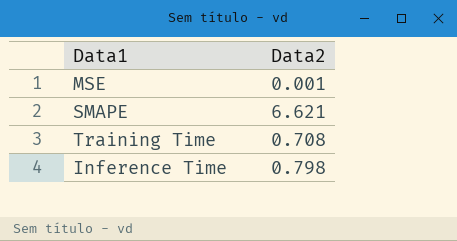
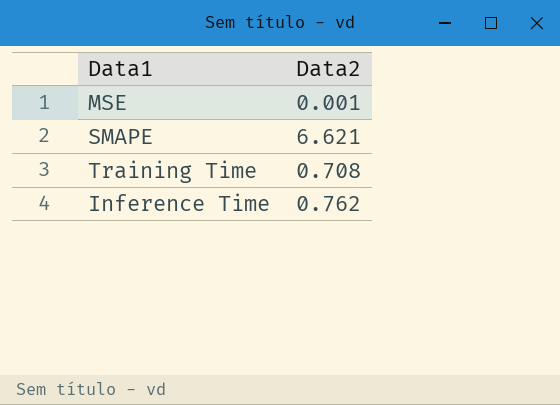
Inference Time | Data2: 0.798 -> 0.762

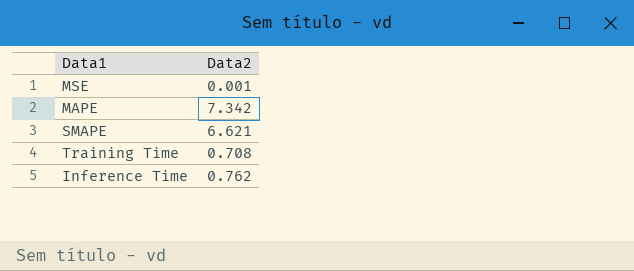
row MAPE: none -> 7.342

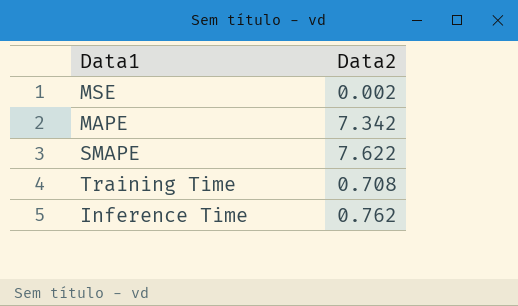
MSE | Data2: 0.001 -> 0.002
SMAPE | Data2: 6.621 -> 7.622

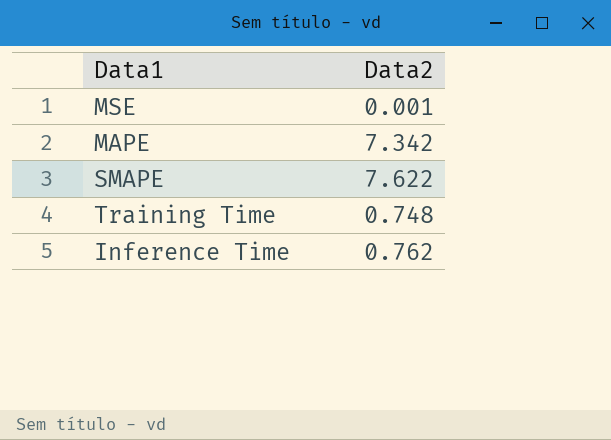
MSE | Data2: 0.002 -> 0.001
Training Time | Data2: 0.708 -> 0.748

